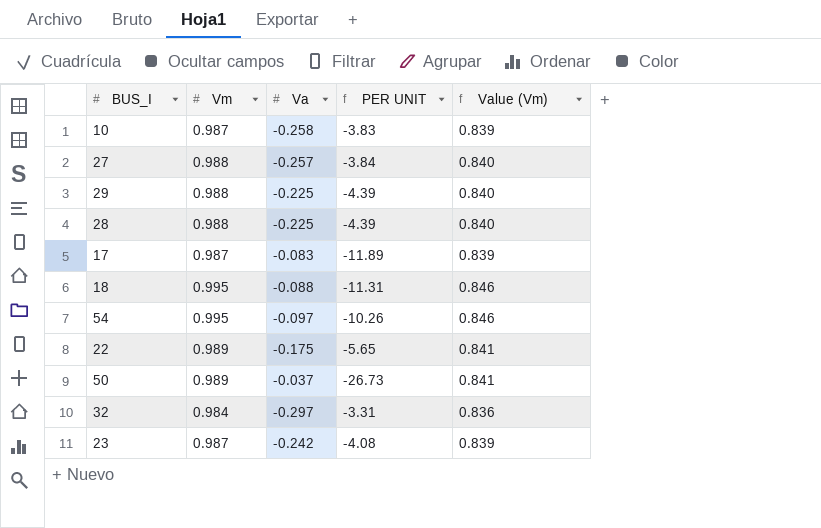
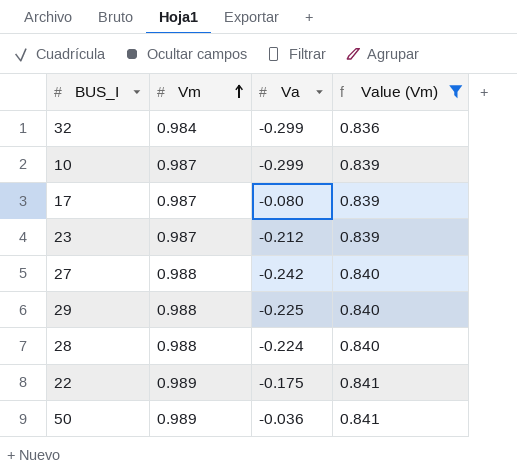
filter: none -> Value (Vm) != 0.846
row order: none -> Vm ascending
column PER UNIT | formula: [Vm] / [Va] -> none
32 | Va: -0.297 -> -0.299
10 | Va: -0.258 -> -0.299
17 | Va: -0.083 -> -0.080
23 | Va: -0.242 -> -0.212
27 | Va: -0.257 -> -0.242
28 | Va: -0.225 -> -0.224
50 | Va: -0.037 -> -0.036

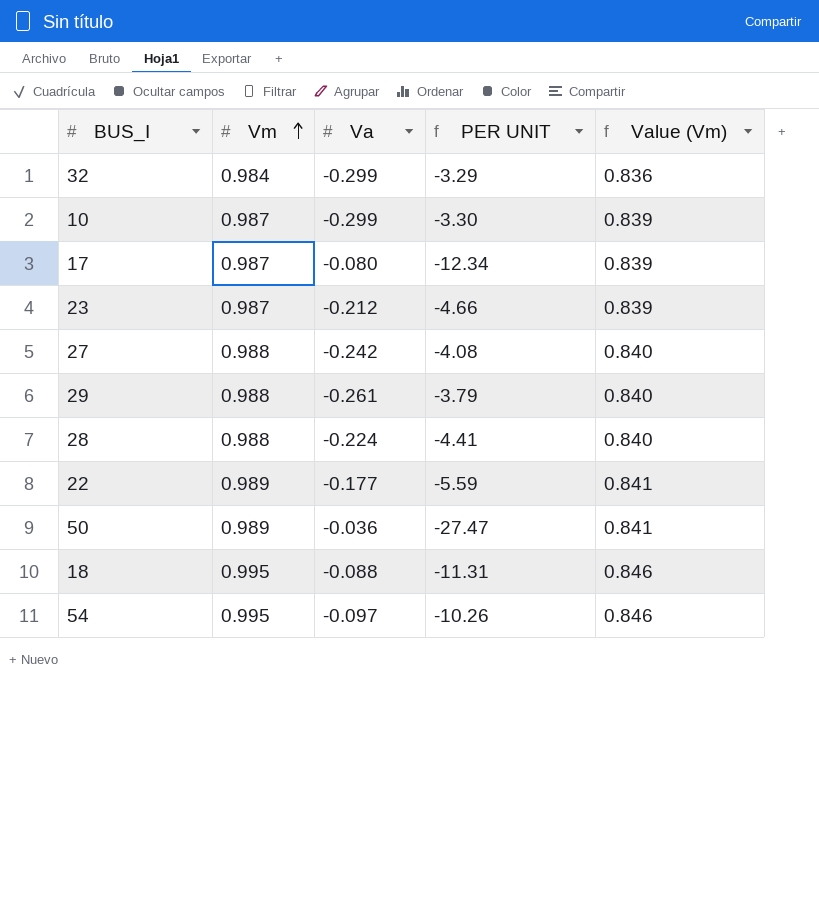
filter: Value (Vm) != 0.846 -> none
column PER UNIT | formula: none -> [Vm] / [Va]
29 | Va: -0.225 -> -0.261
22 | Va: -0.175 -> -0.177

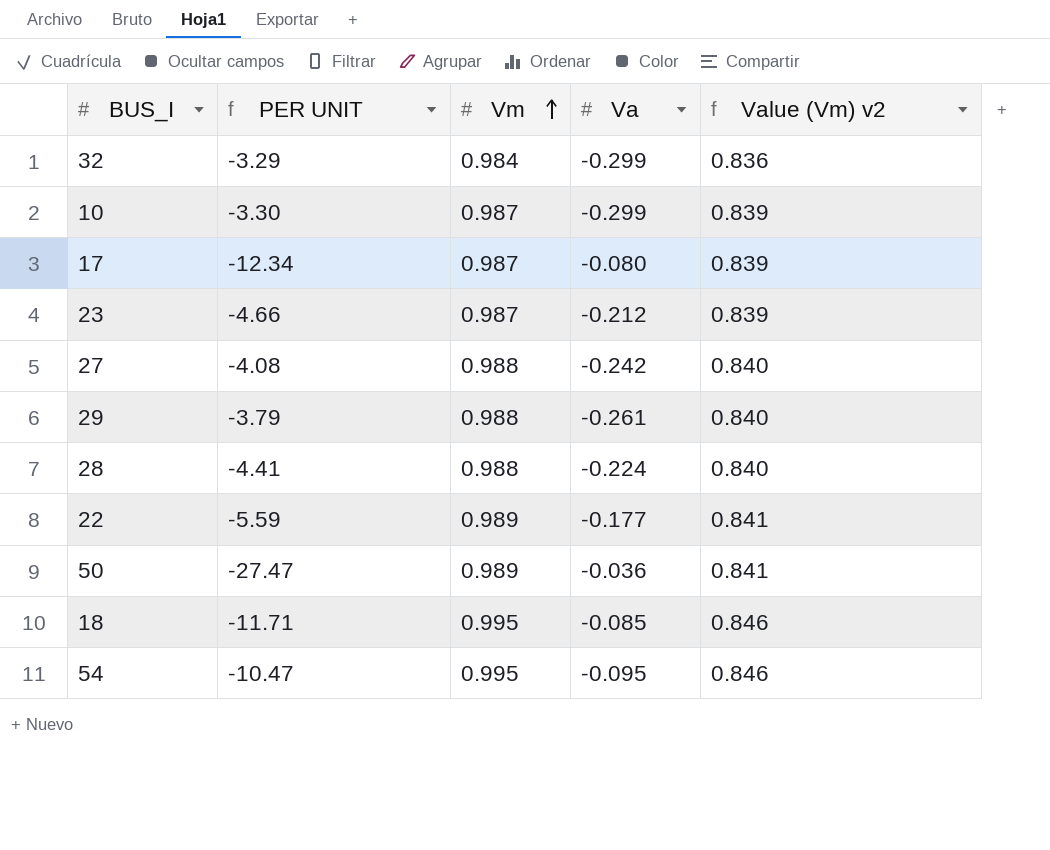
column PER UNIT | position: 4 -> 2
column name: Value (Vm) -> Value (Vm) v2
18 | PER UNIT: -11.31 -> -11.71
18 | Va: -0.088 -> -0.085
54 | PER UNIT: -10.26 -> -10.47
54 | Va: -0.097 -> -0.095

